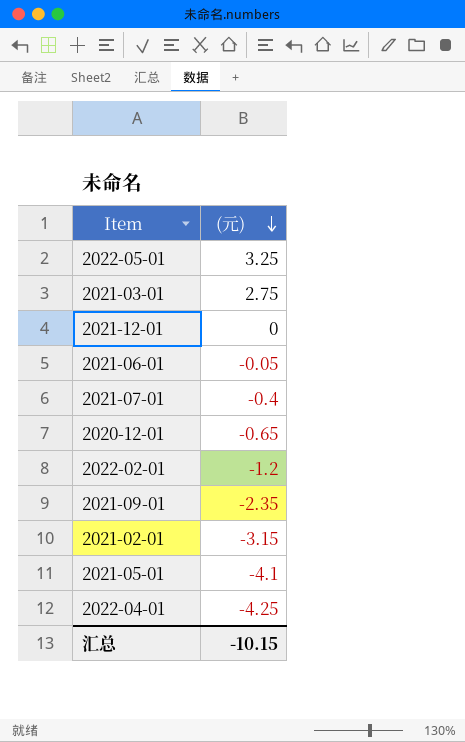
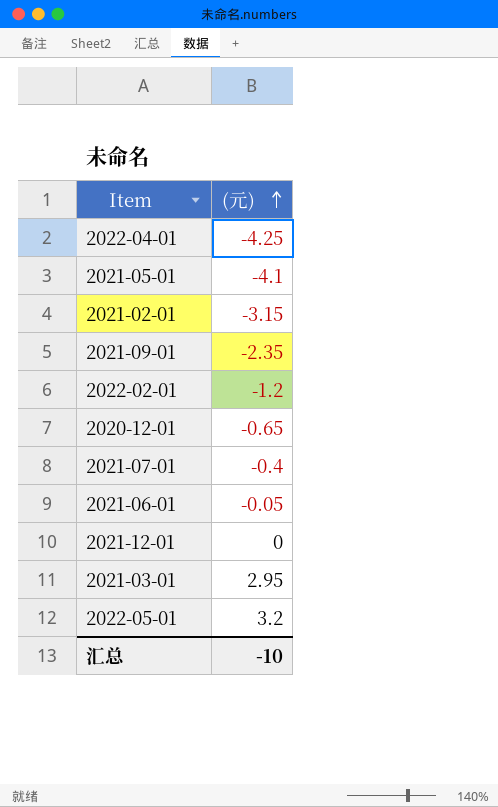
row order: (元) descending -> (元) ascending
2021-03-01 | (元): 2.75 -> 2.95
2022-05-01 | (元): 3.25 -> 3.2
汇总 | (元): -10.15 -> -10

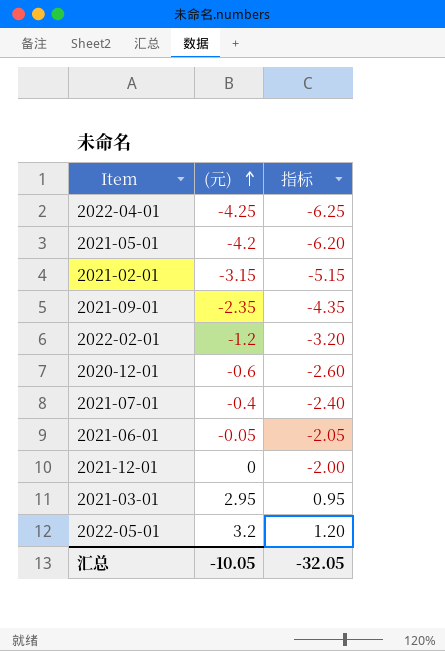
column 指标 | formula: none -> [(元)] - 2
2021-05-01 | (元): -4.1 -> -4.2
2020-12-01 | (元): -0.65 -> -0.6
汇总 | (元): -10 -> -10.05

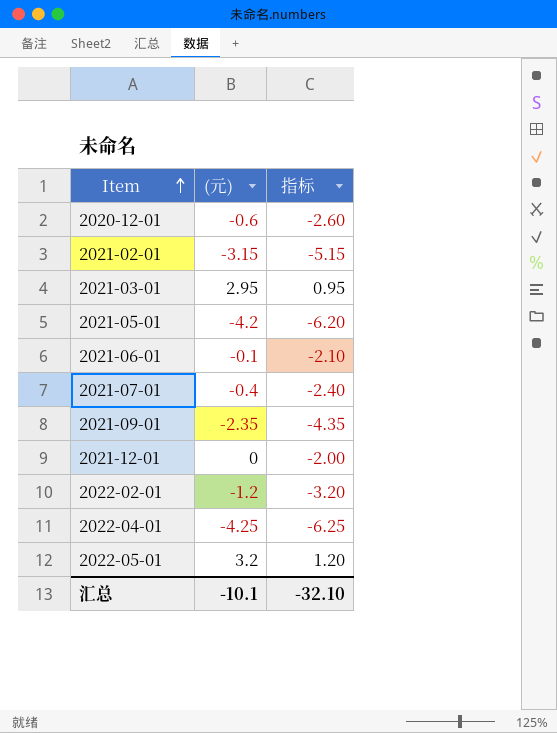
row order: (元) ascending -> Item ascending
2021-06-01 | (元): -0.05 -> -0.1
2021-06-01 | 指标: -2.05 -> -2.10
汇总 | (元): -10.05 -> -10.1
汇总 | 指标: -32.05 -> -32.10

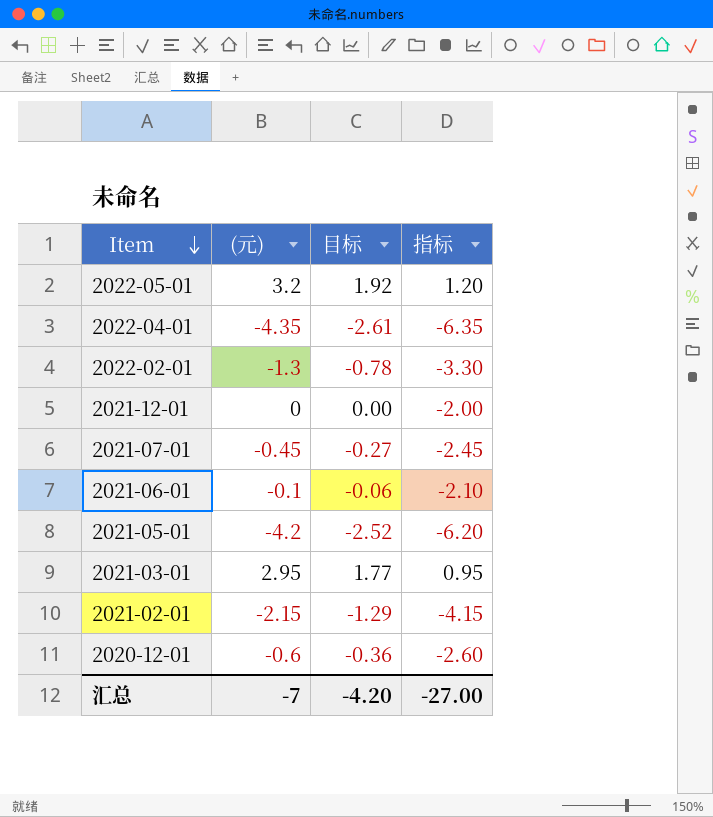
row order: Item ascending -> Item descending
column 目标 | formula: none -> [(元)] * 0.6
row 2021-09-01: -2.35 | -4.35 -> none
2022-04-01 | (元): -4.25 -> -4.35
2022-04-01 | 指标: -6.25 -> -6.35
2022-02-01 | (元): -1.2 -> -1.3
2022-02-01 | 指标: -3.20 -> -3.30
2021-07-01 | (元): -0.4 -> -0.45
2021-07-01 | 指标: -2.40 -> -2.45
2021-02-01 | (元): -3.15 -> -2.15
2021-02-01 | 指标: -5.15 -> -4.15
汇总 | (元): -10.1 -> -7
汇总 | 指标: -32.10 -> -27.00

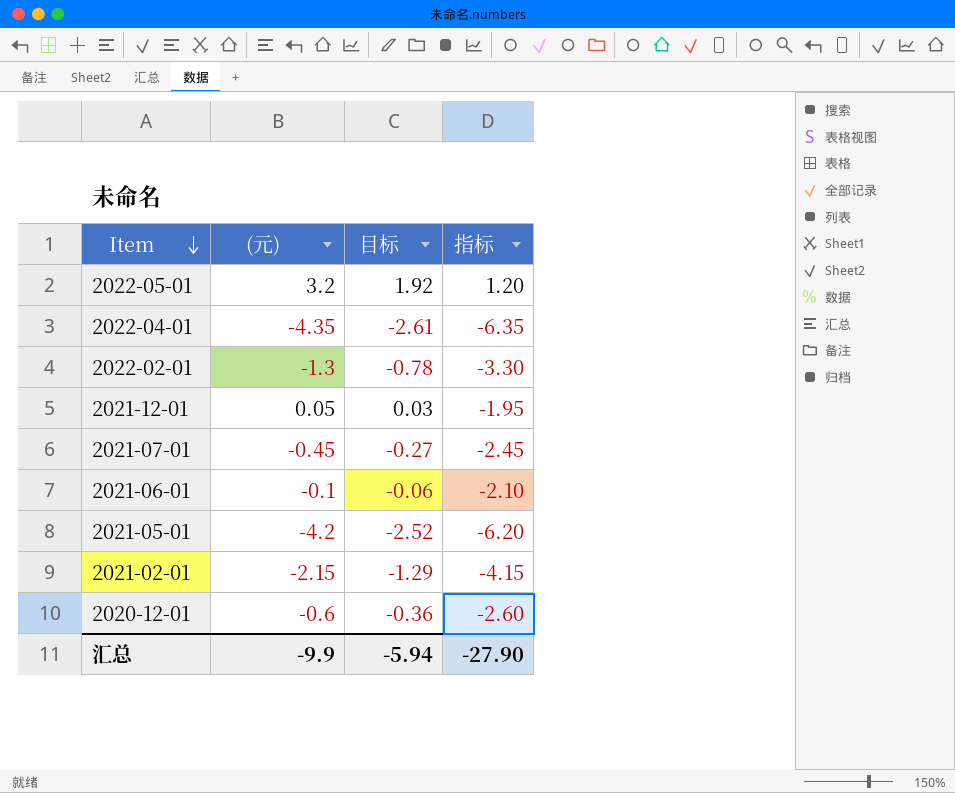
row 2021-03-01: 2.95 | 1.77 | 0.95 -> none
2021-12-01 | (元): 0 -> 0.05
2021-12-01 | 目标: 0.00 -> 0.03
2021-12-01 | 指标: -2.00 -> -1.95
汇总 | (元): -7 -> -9.9
汇总 | 目标: -4.20 -> -5.94
汇总 | 指标: -27.00 -> -27.90

